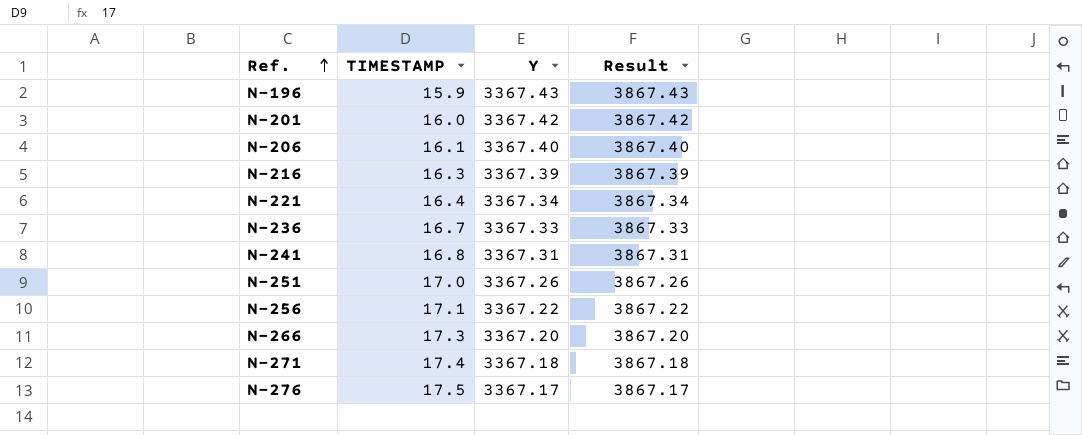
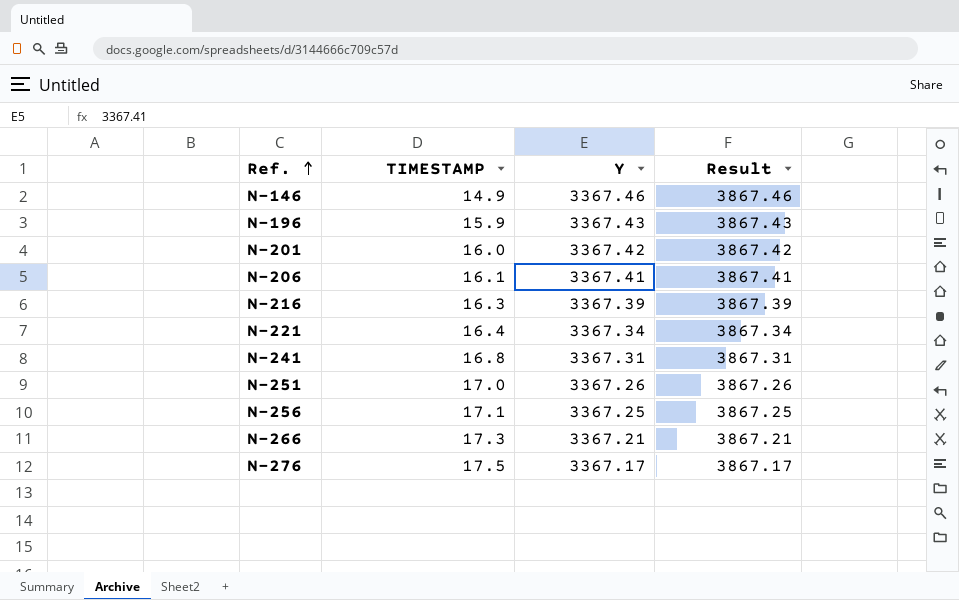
row N-236: 16.7 | 3367.33 | 3867.33 -> none
row N-271: 17.4 | 3367.18 | 3867.18 -> none
row N-146: none -> 14.9 | 3367.46 | 3867.46
N-206 | Y: 3367.40 -> 3367.41
N-206 | Result: 3867.40 -> 3867.41
N-256 | Y: 3367.22 -> 3367.25
N-256 | Result: 3867.22 -> 3867.25
N-266 | Y: 3367.20 -> 3367.21
N-266 | Result: 3867.20 -> 3867.21

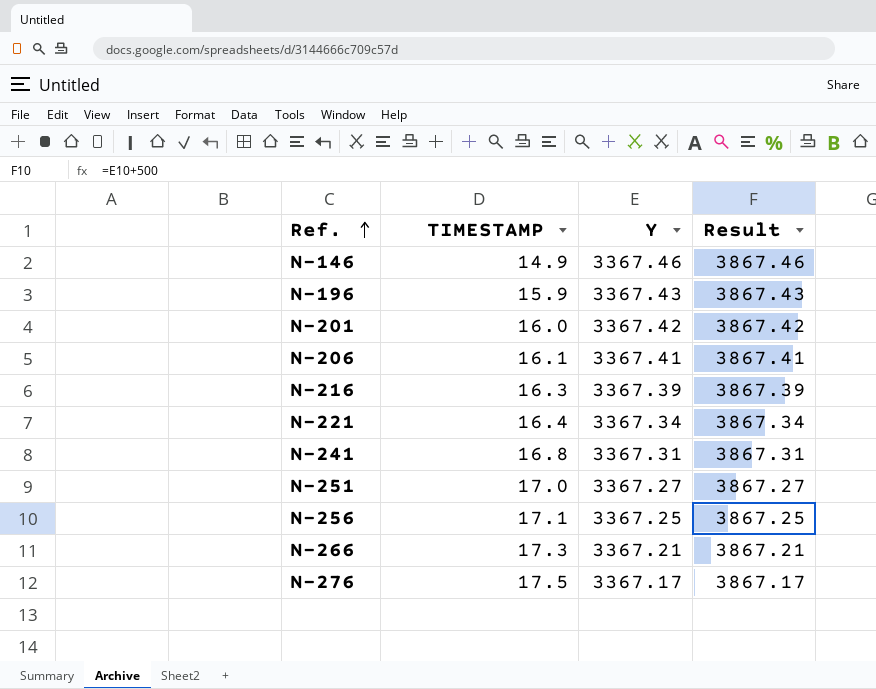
N-251 | Y: 3367.26 -> 3367.27
N-251 | Result: 3867.26 -> 3867.27

